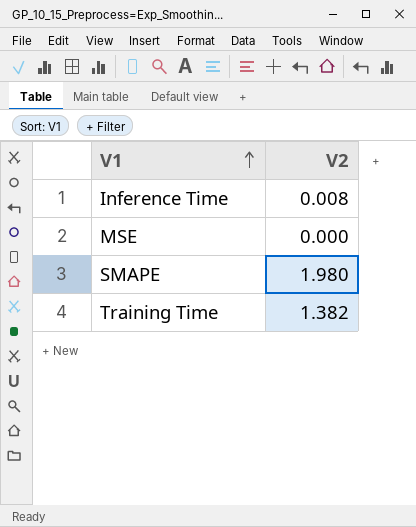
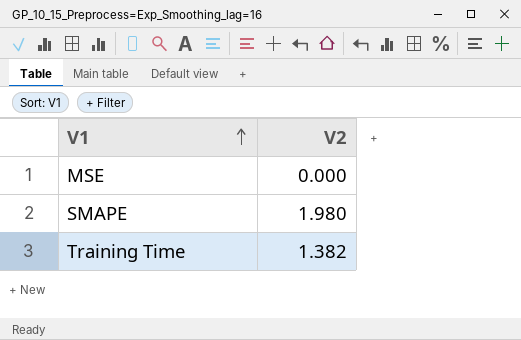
row Inference Time: 0.008 -> none

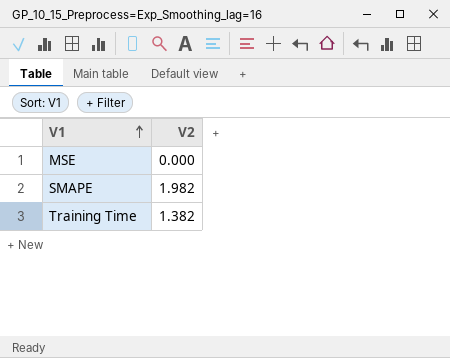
SMAPE | V2: 1.980 -> 1.982

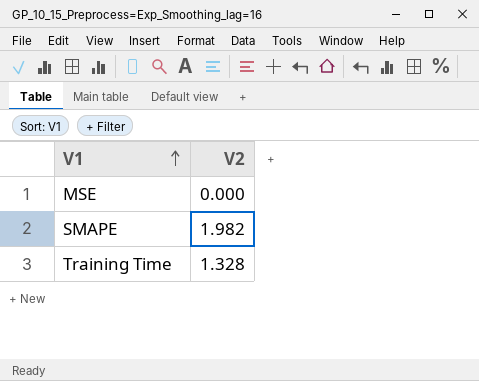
Training Time | V2: 1.382 -> 1.328

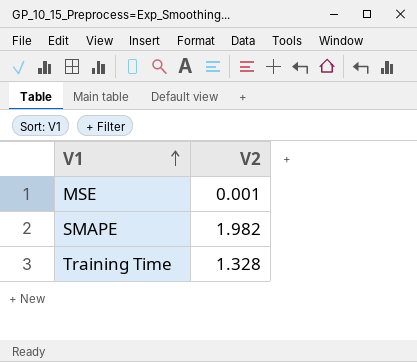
MSE | V2: 0.000 -> 0.001

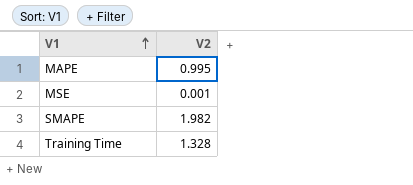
row MAPE: none -> 0.995

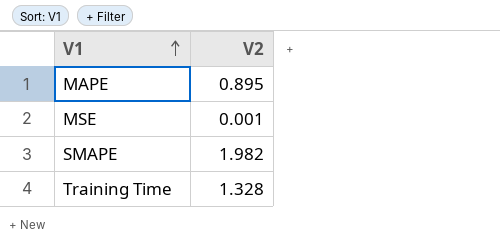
MAPE | V2: 0.995 -> 0.895

